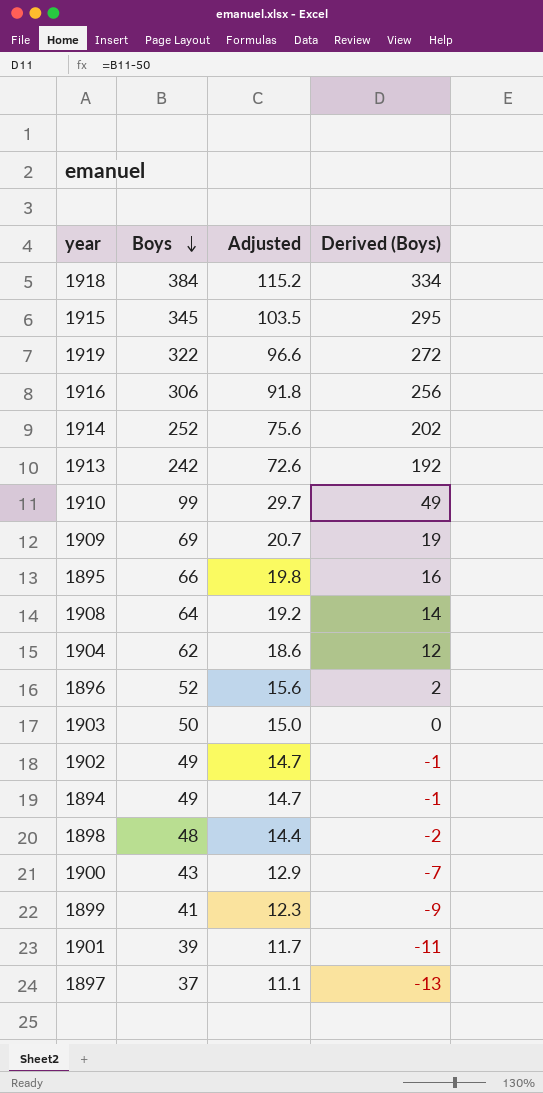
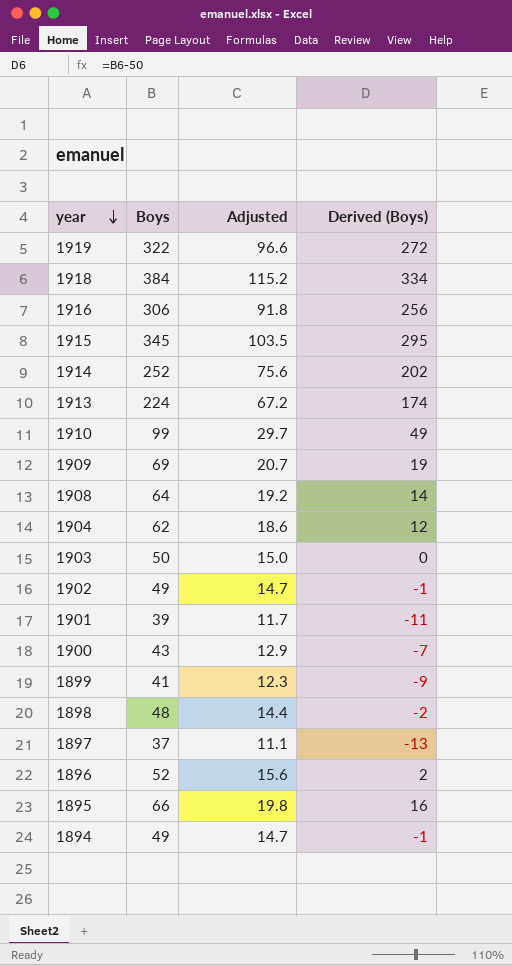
row order: Boys descending -> year descending
1913 | Boys: 242 -> 224
1913 | Adjusted: 72.6 -> 67.2
1913 | Derived (Boys): 192 -> 174

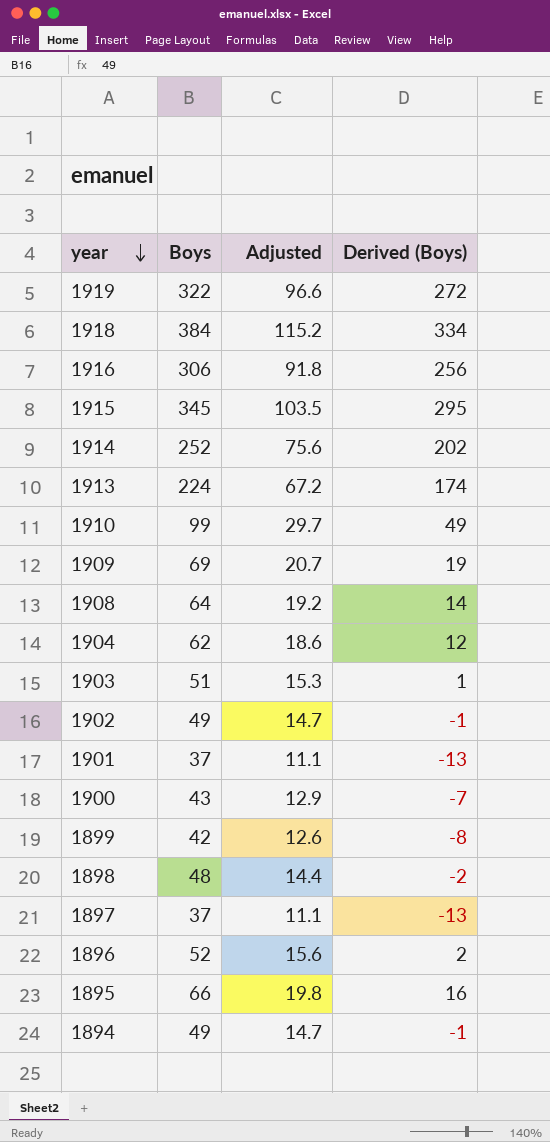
1903 | Boys: 50 -> 51
1903 | Adjusted: 15.0 -> 15.3
1903 | Derived (Boys): 0 -> 1
1901 | Boys: 39 -> 37
1901 | Adjusted: 11.7 -> 11.1
1901 | Derived (Boys): -11 -> -13
1899 | Boys: 41 -> 42
1899 | Adjusted: 12.3 -> 12.6
1899 | Derived (Boys): -9 -> -8

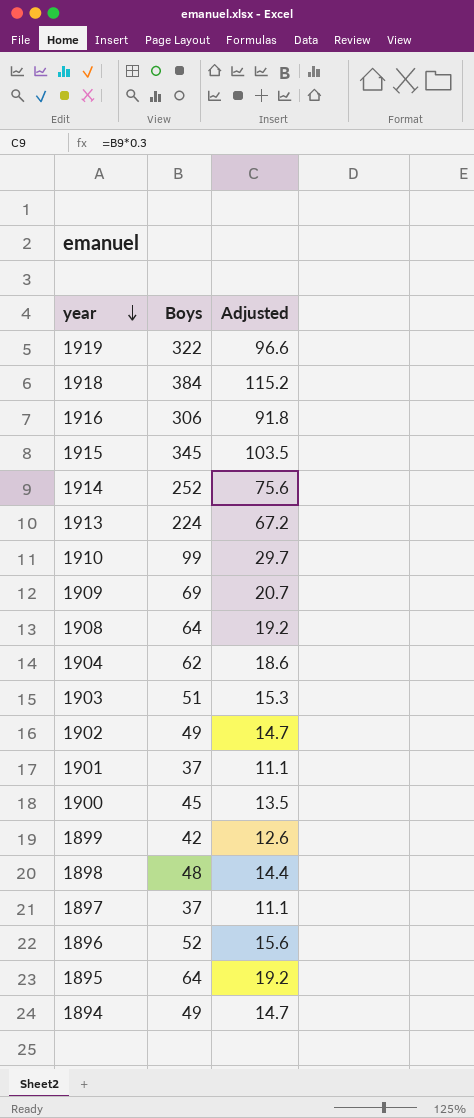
column Derived (Boys) | formula: [Boys] - 50 -> none
1900 | Boys: 43 -> 45
1900 | Adjusted: 12.9 -> 13.5
1895 | Boys: 66 -> 64
1895 | Adjusted: 19.8 -> 19.2

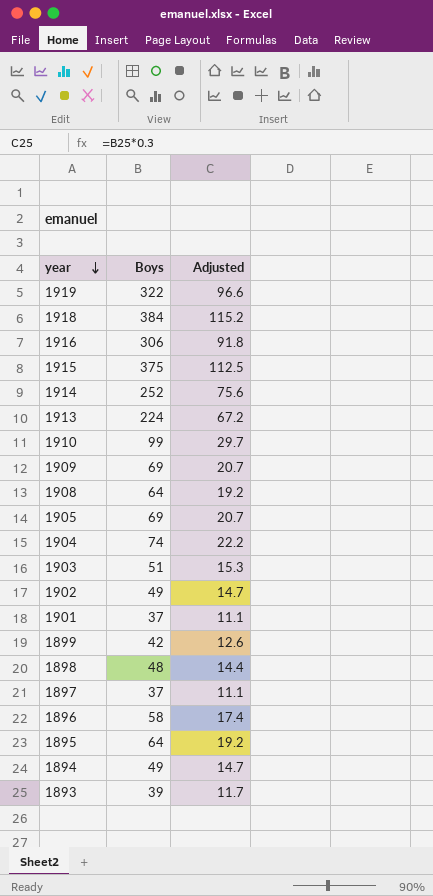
row 1900: 45 | 13.5 -> none
1915 | Boys: 345 -> 375
1915 | Adjusted: 103.5 -> 112.5
row 1905: none -> 69 | 20.7
1904 | Boys: 62 -> 74
1904 | Adjusted: 18.6 -> 22.2
1896 | Boys: 52 -> 58
1896 | Adjusted: 15.6 -> 17.4
row 1893: none -> 39 | 11.7

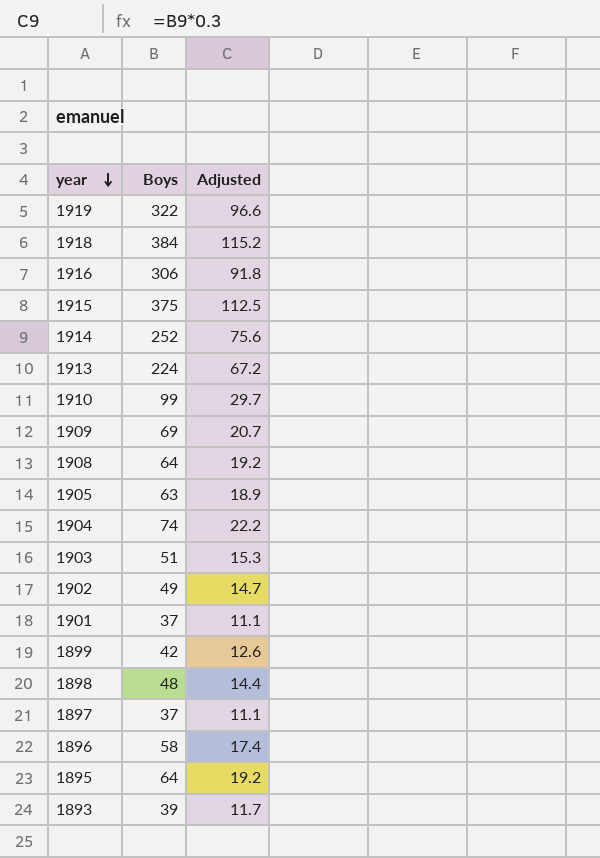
row 1894: 49 | 14.7 -> none
1905 | Boys: 69 -> 63
1905 | Adjusted: 20.7 -> 18.9

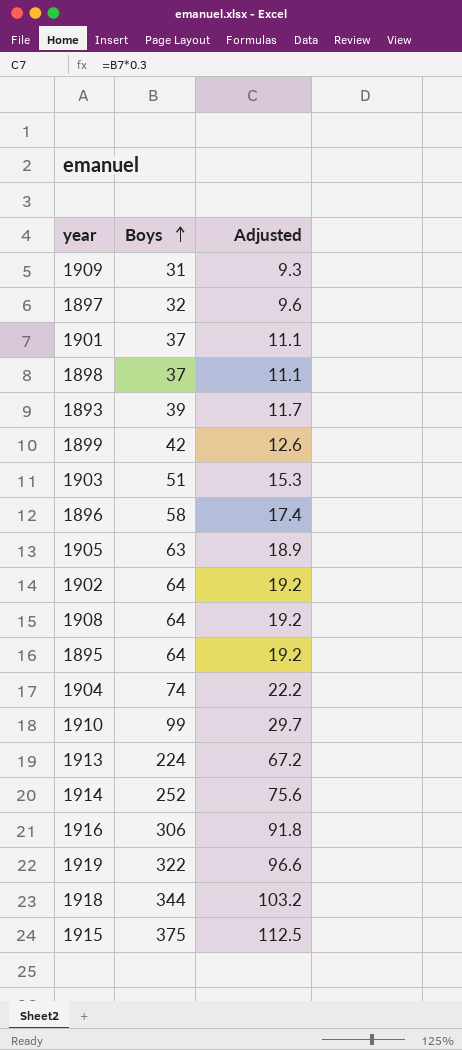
row order: year descending -> Boys ascending
1909 | Boys: 69 -> 31
1909 | Adjusted: 20.7 -> 9.3
1897 | Boys: 37 -> 32
1897 | Adjusted: 11.1 -> 9.6
1898 | Boys: 48 -> 37
1898 | Adjusted: 14.4 -> 11.1
1902 | Boys: 49 -> 64
1902 | Adjusted: 14.7 -> 19.2
1918 | Boys: 384 -> 344
1918 | Adjusted: 115.2 -> 103.2

